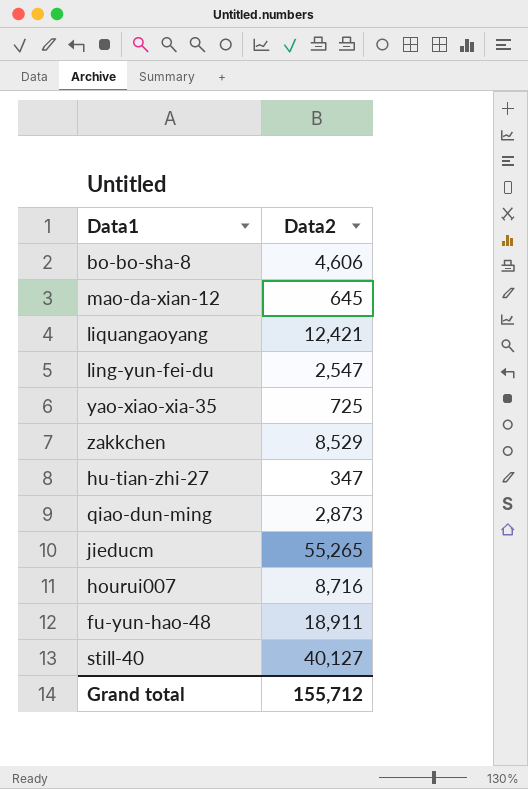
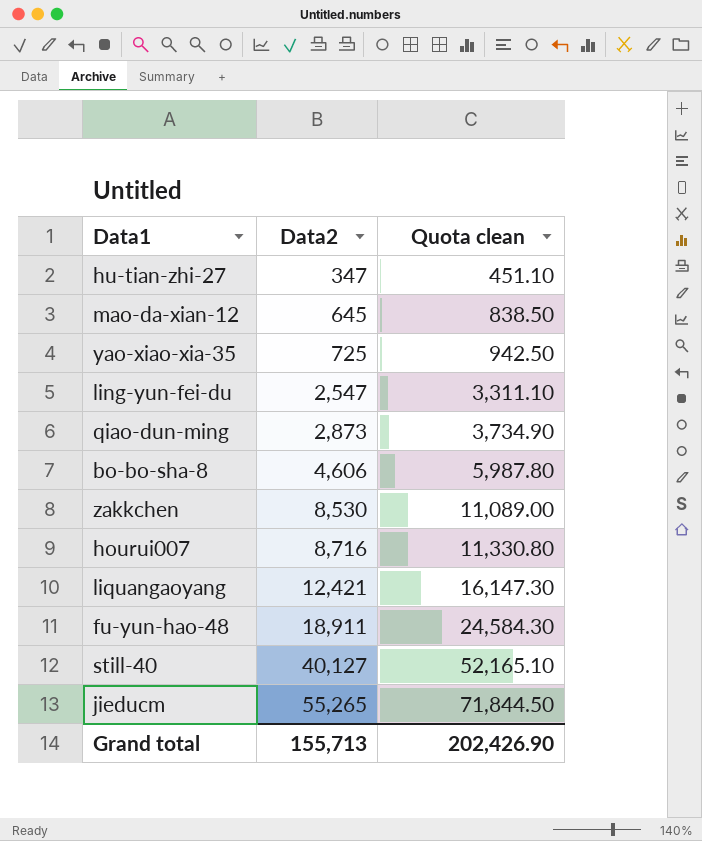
row order: none -> Data2 ascending
column Quota clean | formula: none -> [Data2] * 1.3
zakkchen | Data2: 8,529 -> 8,530
Grand total | Data2: 155,712 -> 155,713

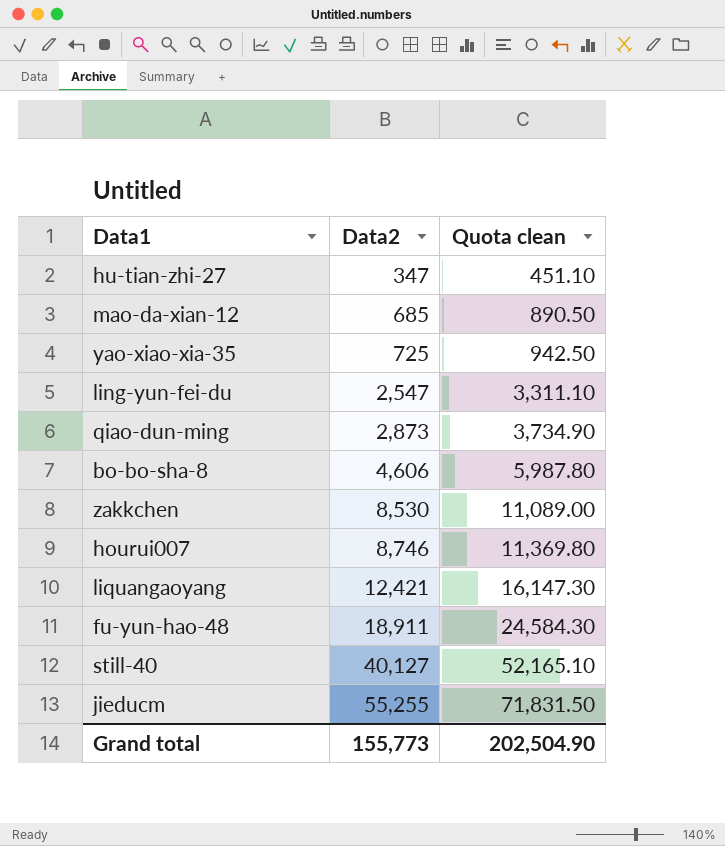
mao-da-xian-12 | Data2: 645 -> 685
mao-da-xian-12 | Quota clean: 838.50 -> 890.50
hourui007 | Data2: 8,716 -> 8,746
hourui007 | Quota clean: 11,330.80 -> 11,369.80
jieducm | Data2: 55,265 -> 55,255
jieducm | Quota clean: 71,844.50 -> 71,831.50
Grand total | Data2: 155,713 -> 155,773
Grand total | Quota clean: 202,426.90 -> 202,504.90

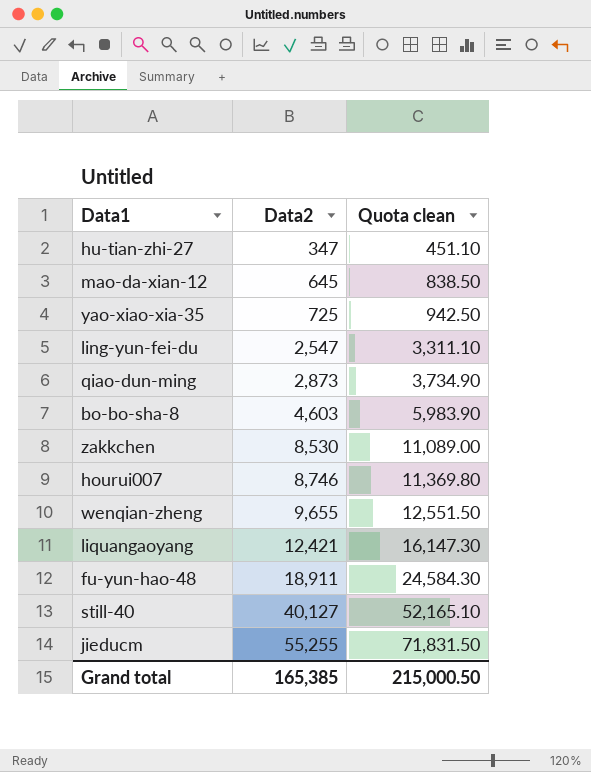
mao-da-xian-12 | Data2: 685 -> 645
mao-da-xian-12 | Quota clean: 890.50 -> 838.50
bo-bo-sha-8 | Data2: 4,606 -> 4,603
bo-bo-sha-8 | Quota clean: 5,987.80 -> 5,983.90
row wenqian-zheng: none -> 9,655 | 12,551.50
Grand total | Data2: 155,773 -> 165,385
Grand total | Quota clean: 202,504.90 -> 215,000.50

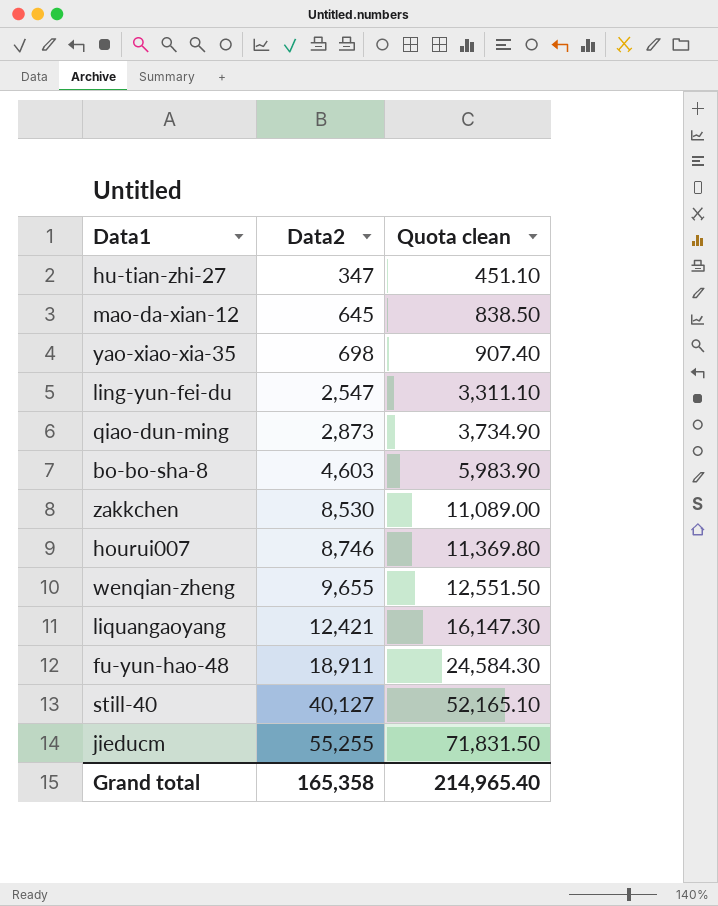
yao-xiao-xia-35 | Data2: 725 -> 698
yao-xiao-xia-35 | Quota clean: 942.50 -> 907.40
Grand total | Data2: 165,385 -> 165,358
Grand total | Quota clean: 215,000.50 -> 214,965.40

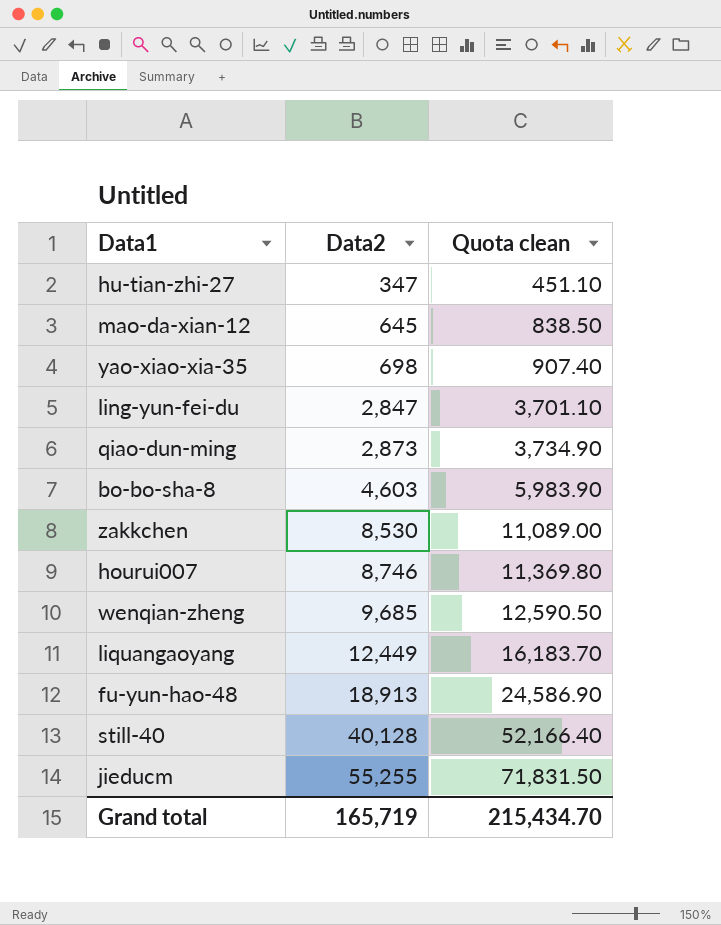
ling-yun-fei-du | Data2: 2,547 -> 2,847
ling-yun-fei-du | Quota clean: 3,311.10 -> 3,701.10
wenqian-zheng | Data2: 9,655 -> 9,685
wenqian-zheng | Quota clean: 12,551.50 -> 12,590.50
liquangaoyang | Data2: 12,421 -> 12,449
liquangaoyang | Quota clean: 16,147.30 -> 16,183.70
fu-yun-hao-48 | Data2: 18,911 -> 18,913
fu-yun-hao-48 | Quota clean: 24,584.30 -> 24,586.90
still-40 | Data2: 40,127 -> 40,128
still-40 | Quota clean: 52,165.10 -> 52,166.40
Grand total | Data2: 165,358 -> 165,719
Grand total | Quota clean: 214,965.40 -> 215,434.70

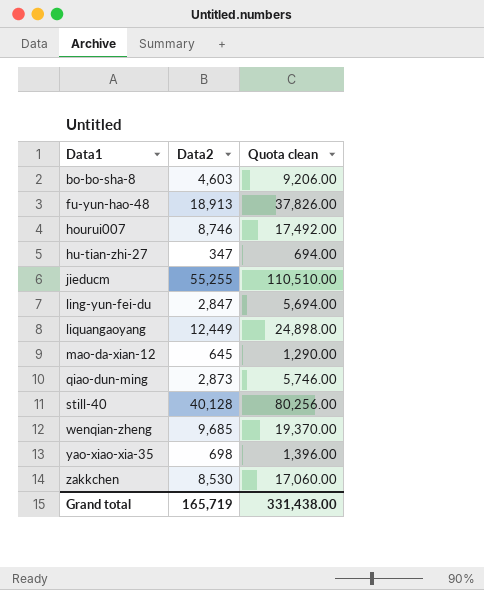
row order: Data2 ascending -> Data1 ascending
column Quota clean | formula: [Data2] * 1.3 -> [Data2] * 2
Grand total | Quota clean: 215,434.70 -> 331,438.00

